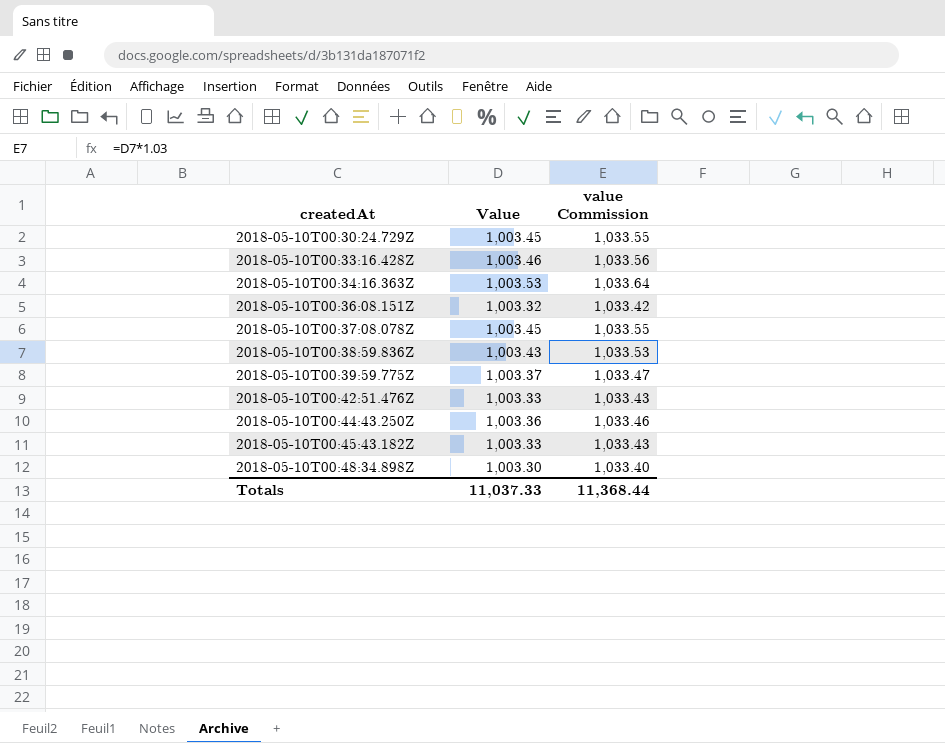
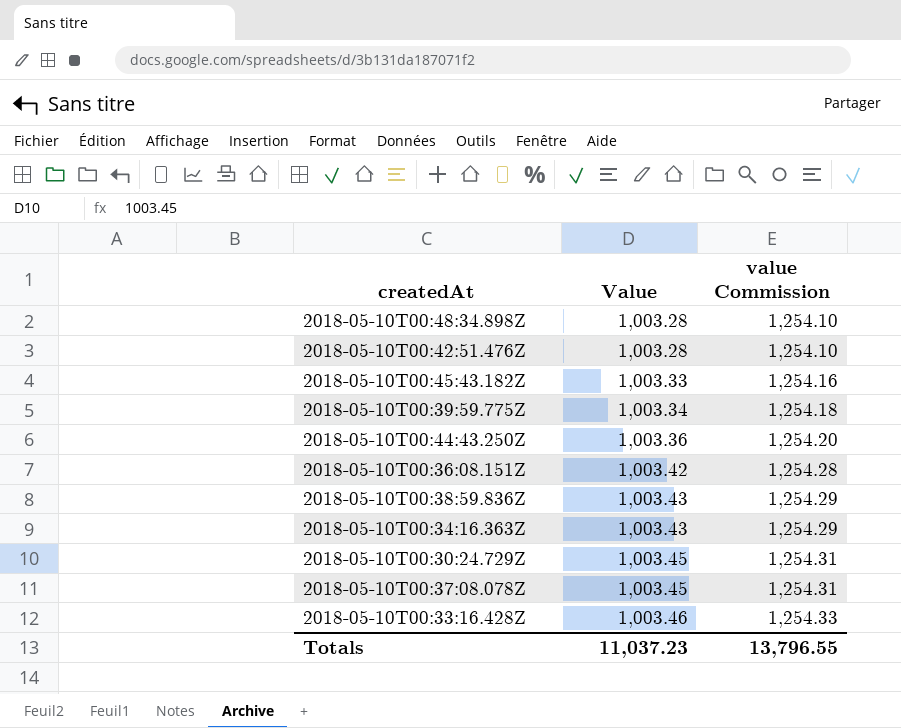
row order: createdAt ascending -> Value ascending
column value Commission | formula: [Value] * 1.03 -> [Value] * 1.25
2018-05-10T00:48:34.898Z | Value: 1,003.30 -> 1,003.28
2018-05-10T00:42:51.476Z | Value: 1,003.33 -> 1,003.28
2018-05-10T00:39:59.775Z | Value: 1,003.37 -> 1,003.34
2018-05-10T00:36:08.151Z | Value: 1,003.32 -> 1,003.42
2018-05-10T00:34:16.363Z | Value: 1,003.53 -> 1,003.43
Totals | Value: 11,037.33 -> 11,037.23
Totals | value Commission: 11,368.44 -> 13,796.55

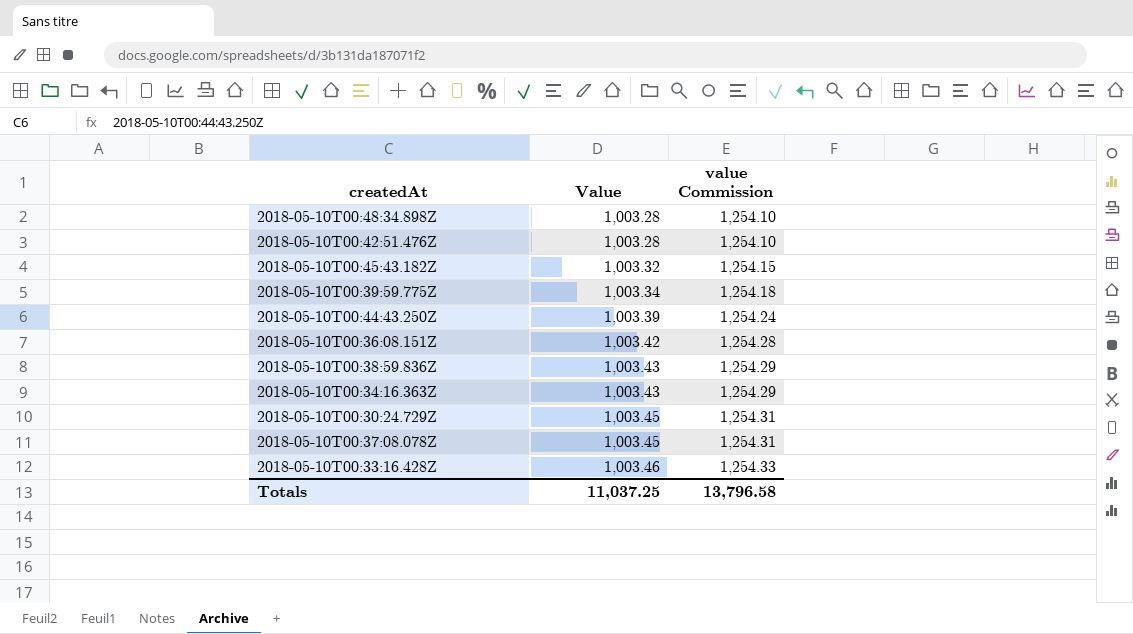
2018-05-10T00:45:43.182Z | Value: 1,003.33 -> 1,003.32
2018-05-10T00:45:43.182Z | value Commission: 1,254.16 -> 1,254.15
2018-05-10T00:44:43.250Z | Value: 1,003.36 -> 1,003.39
2018-05-10T00:44:43.250Z | value Commission: 1,254.20 -> 1,254.24
Totals | Value: 11,037.23 -> 11,037.25
Totals | value Commission: 13,796.55 -> 13,796.58

